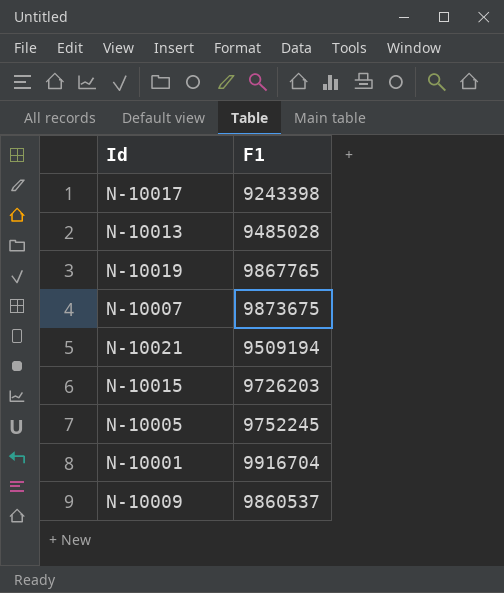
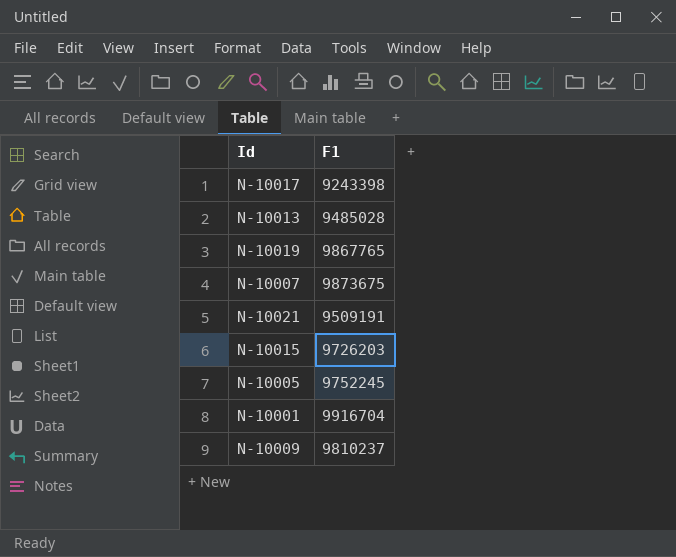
N-10021 | F1: 9509194 -> 9509191
N-10009 | F1: 9860537 -> 9810237

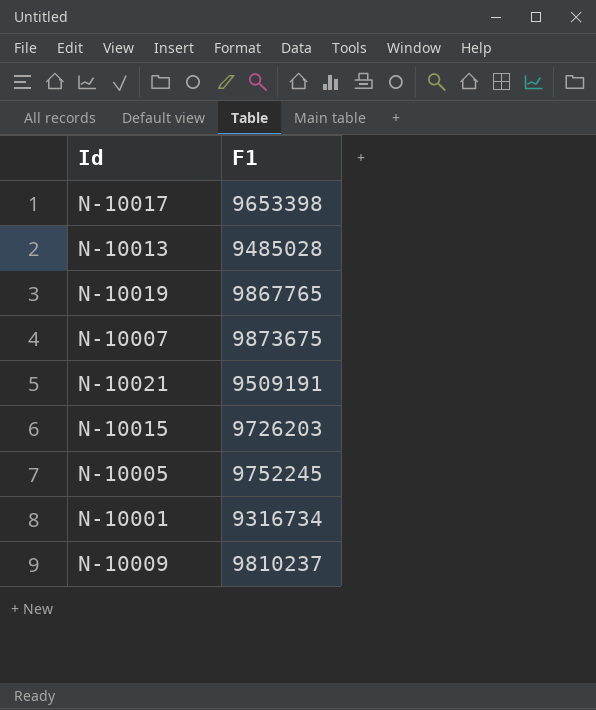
N-10017 | F1: 9243398 -> 9653398
N-10001 | F1: 9916704 -> 9316734

